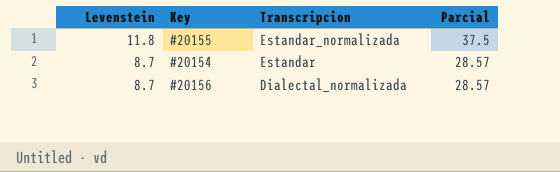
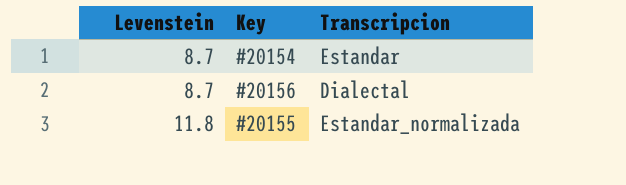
row order: Levenstein descending -> Levenstein ascending
column Parcial | position: 4 -> none
#20156 | Transcripcion: Dialectal_normalizada -> Dialectal

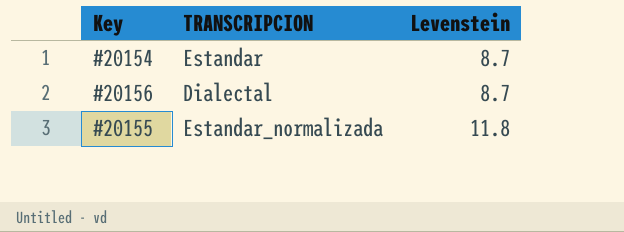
column name: Transcripcion -> TRANSCRIPCION
column Levenstein | position: 1 -> 3

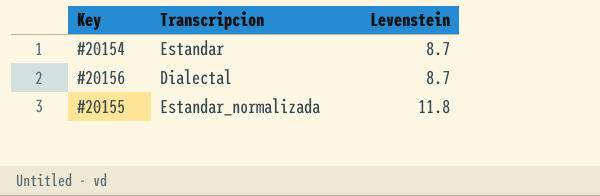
column name: TRANSCRIPCION -> Transcripcion

